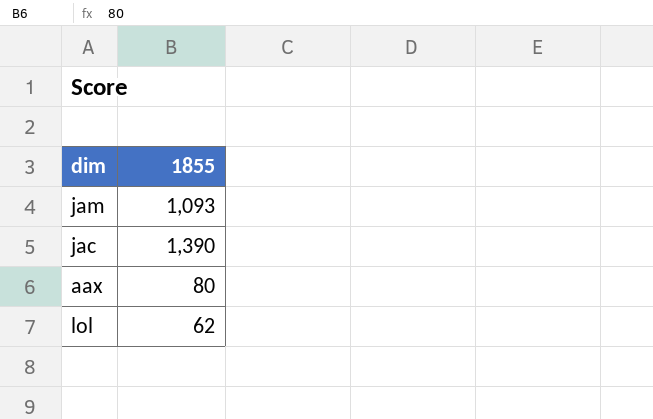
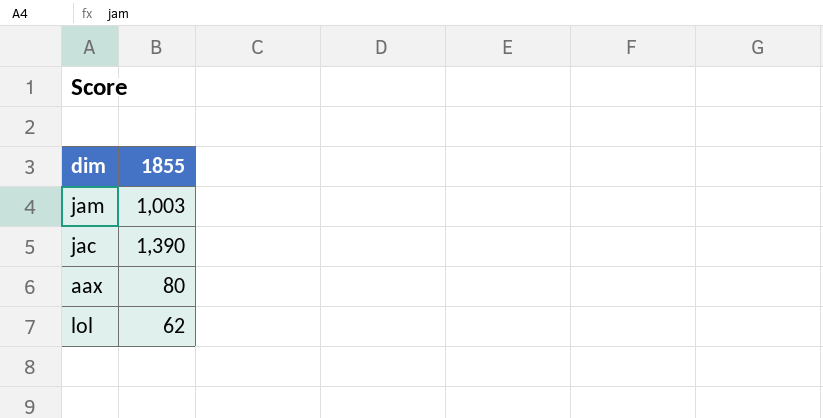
jam | 1855: 1,093 -> 1,003

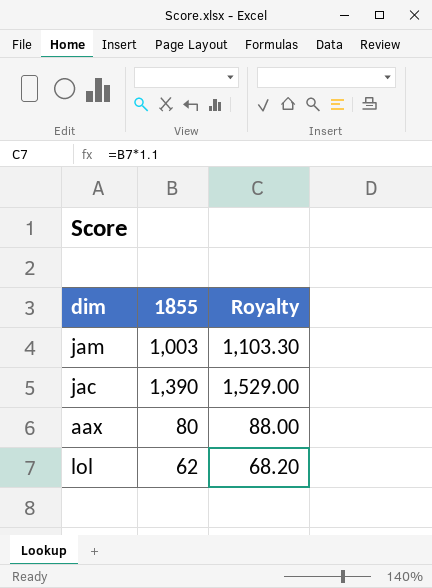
column Royalty | formula: none -> [1855] * 1.1

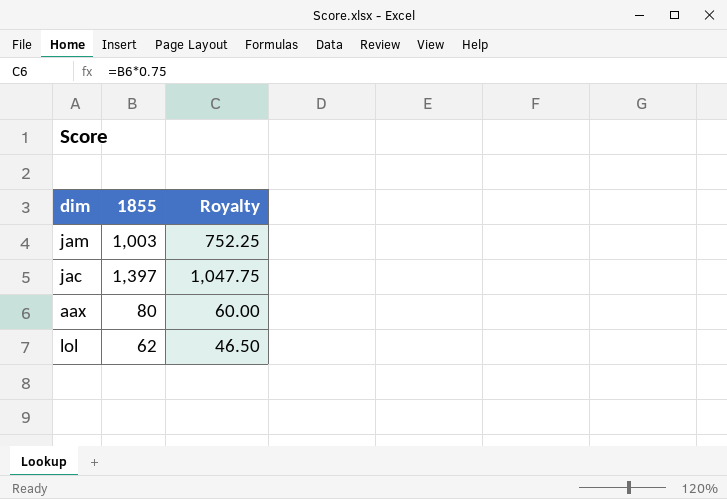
column Royalty | formula: [1855] * 1.1 -> [1855] * 0.75
jac | 1855: 1,390 -> 1,397

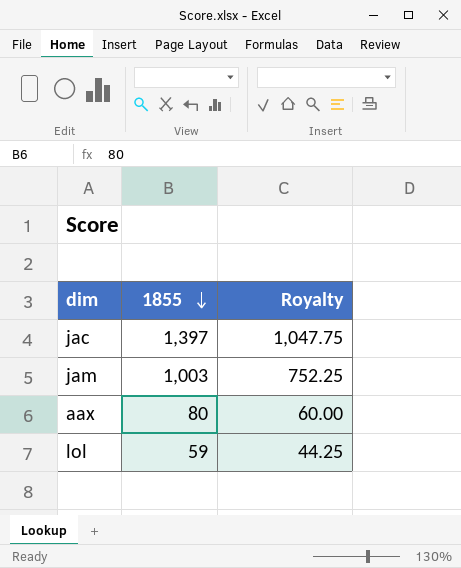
row order: none -> 1855 descending
lol | 1855: 62 -> 59
lol | Royalty: 46.50 -> 44.25

